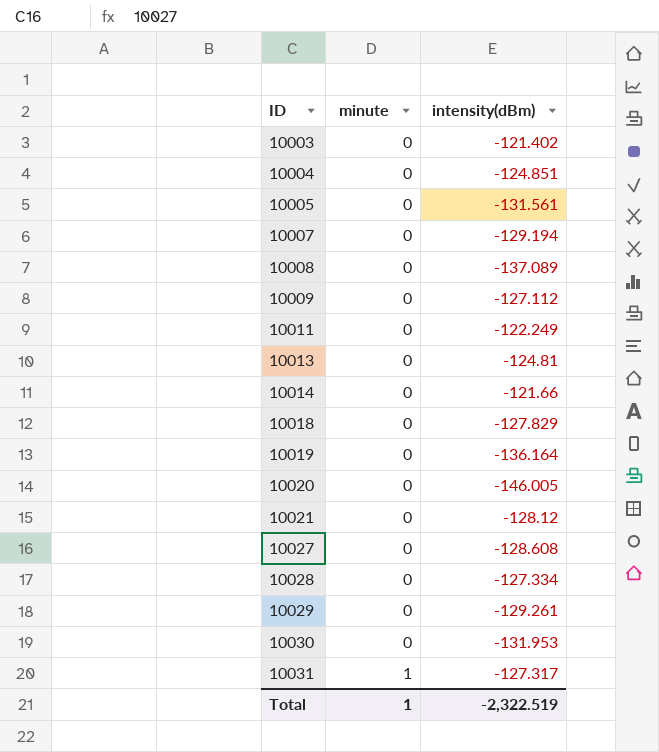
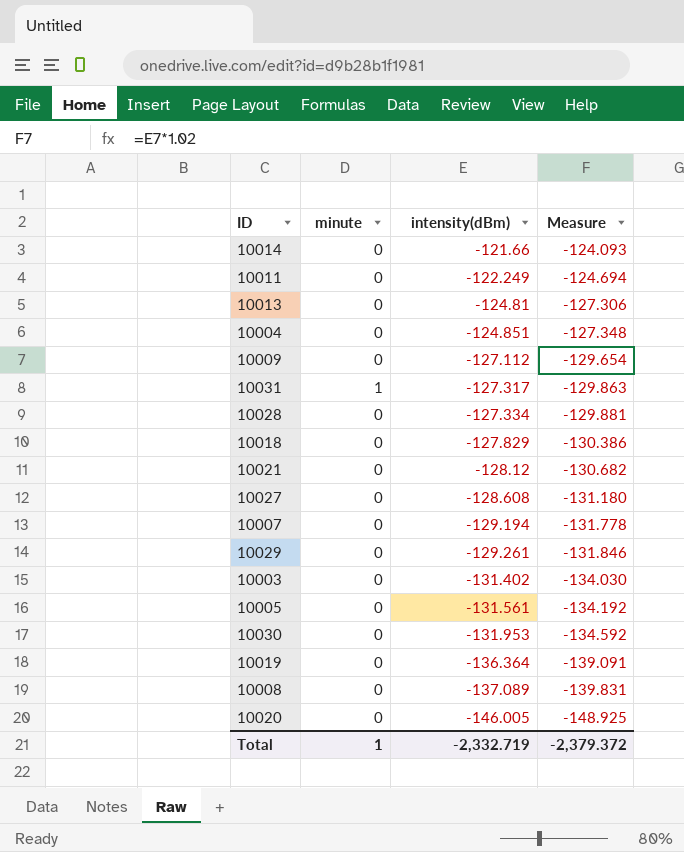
row order: ID ascending -> intensity(dBm) descending
column Measure | formula: none -> [intensity(dBm)] * 1.02
10003 | intensity(dBm): -121.402 -> -131.402
10019 | intensity(dBm): -136.164 -> -136.364
Total | intensity(dBm): -2,322.519 -> -2,332.719

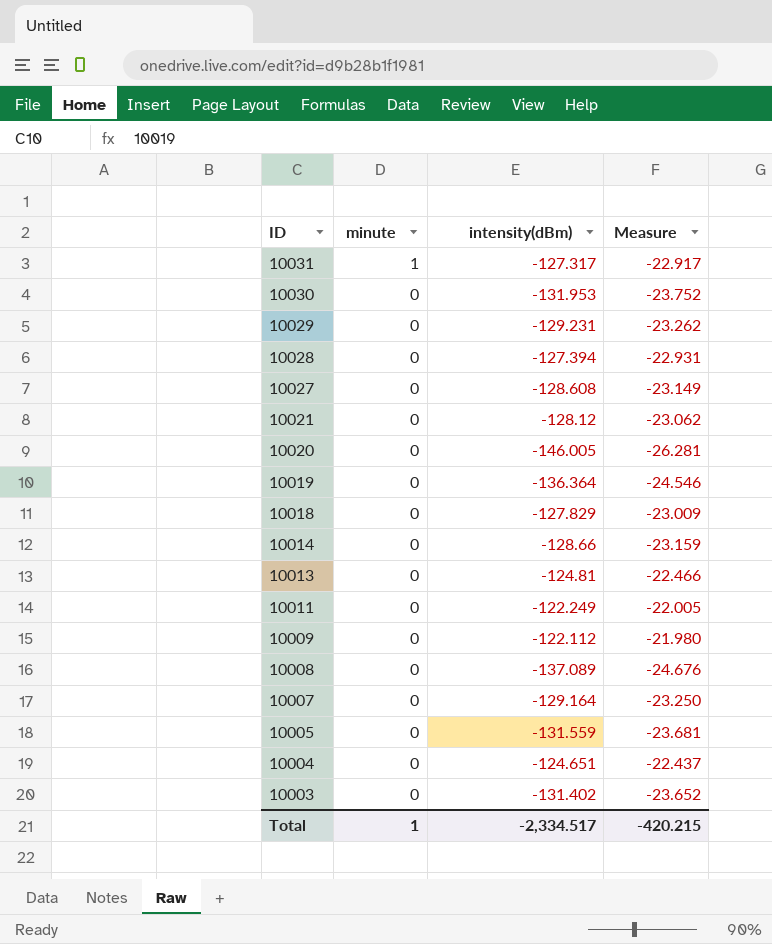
row order: intensity(dBm) descending -> ID descending
column Measure | formula: [intensity(dBm)] * 1.02 -> [intensity(dBm)] * 0.18
10029 | intensity(dBm): -129.261 -> -129.231
10028 | intensity(dBm): -127.334 -> -127.394
10014 | intensity(dBm): -121.66 -> -128.66
10009 | intensity(dBm): -127.112 -> -122.112
10007 | intensity(dBm): -129.194 -> -129.164
10005 | intensity(dBm): -131.561 -> -131.559
10004 | intensity(dBm): -124.851 -> -124.651
Total | intensity(dBm): -2,332.719 -> -2,334.517
Total | Measure: -2,379.372 -> -420.215

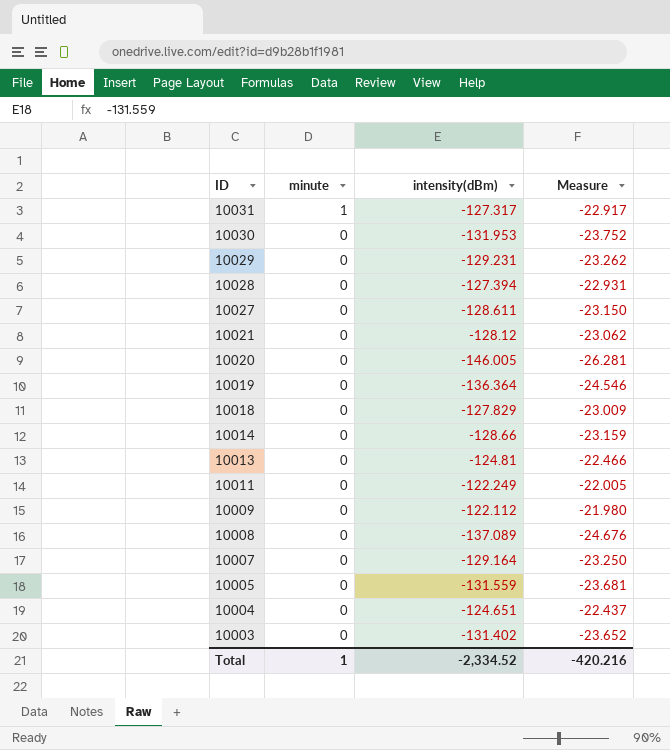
10027 | intensity(dBm): -128.608 -> -128.611
10027 | Measure: -23.149 -> -23.150
Total | intensity(dBm): -2,334.517 -> -2,334.52
Total | Measure: -420.215 -> -420.216

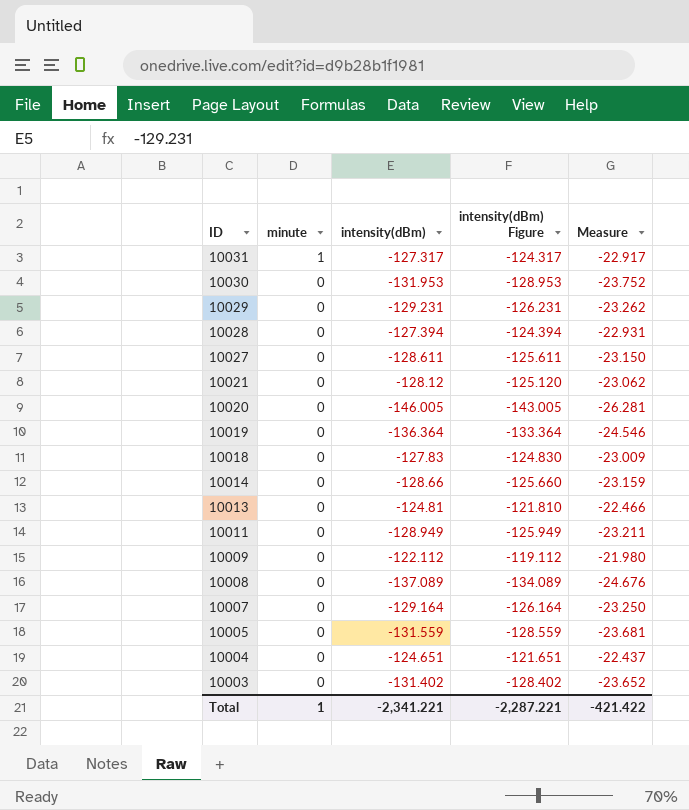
column intensity(dBm) Figure | formula: none -> [intensity(dBm)] + 3
10018 | intensity(dBm): -127.829 -> -127.83
10011 | intensity(dBm): -122.249 -> -128.949
10011 | Measure: -22.005 -> -23.211
Total | intensity(dBm): -2,334.52 -> -2,341.221
Total | Measure: -420.216 -> -421.422

